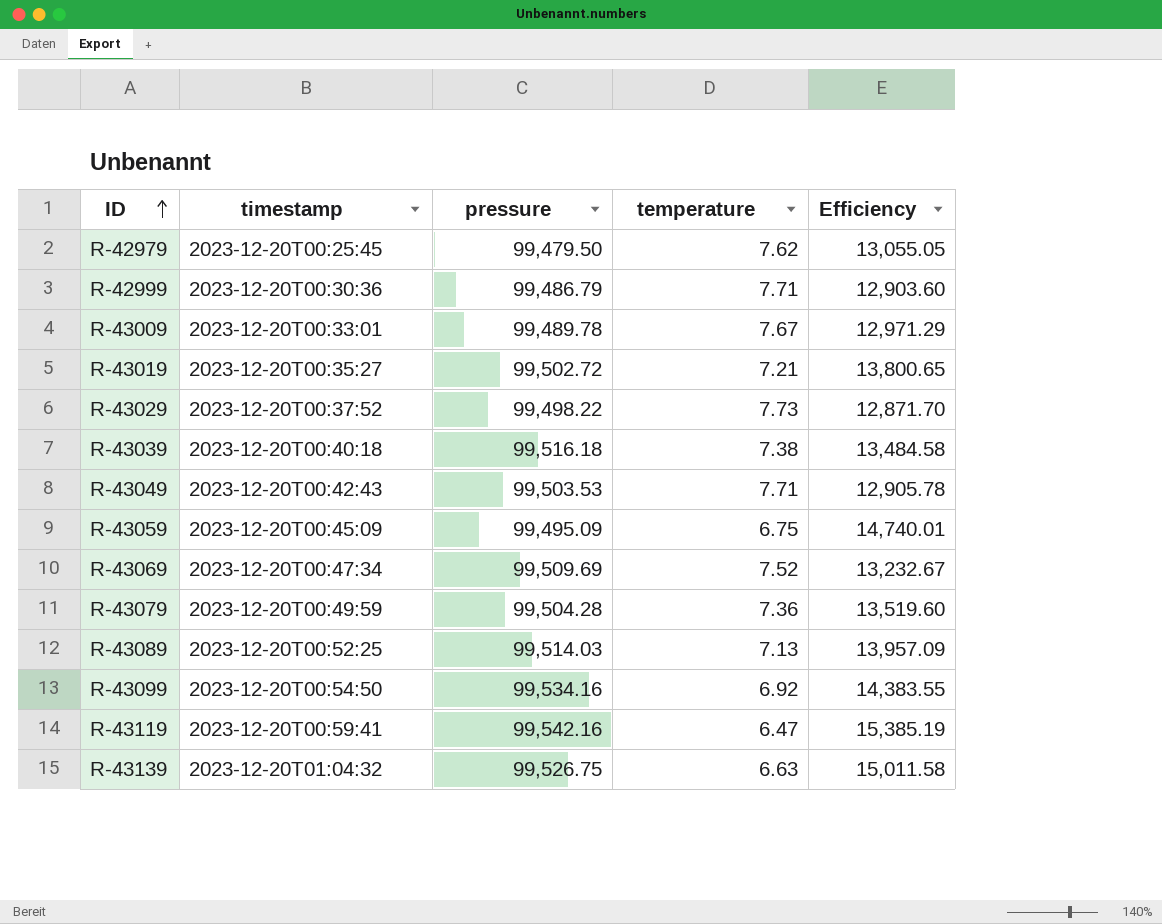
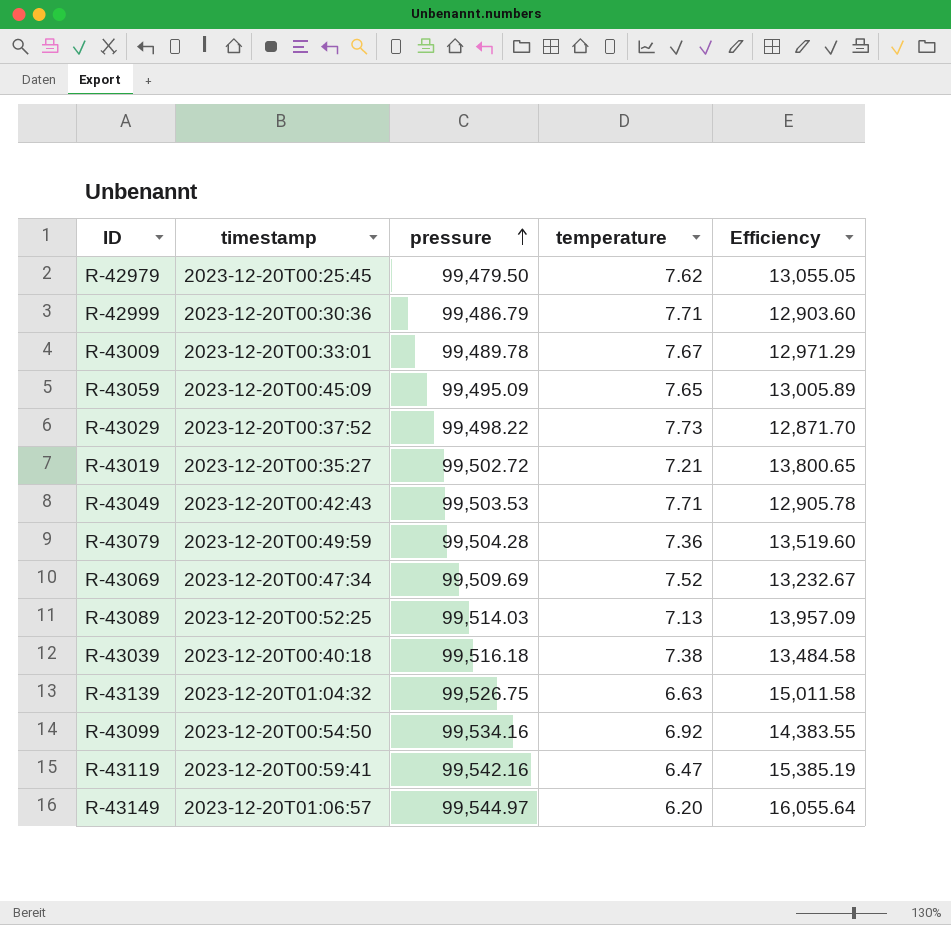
row order: ID ascending -> pressure ascending
R-43059 | temperature: 6.75 -> 7.65
R-43059 | Efficiency: 14,740.01 -> 13,005.89
row R-43149: none -> 2023-12-20T01:06:57 | 99,544.97 | 6.20 | 16,055.64

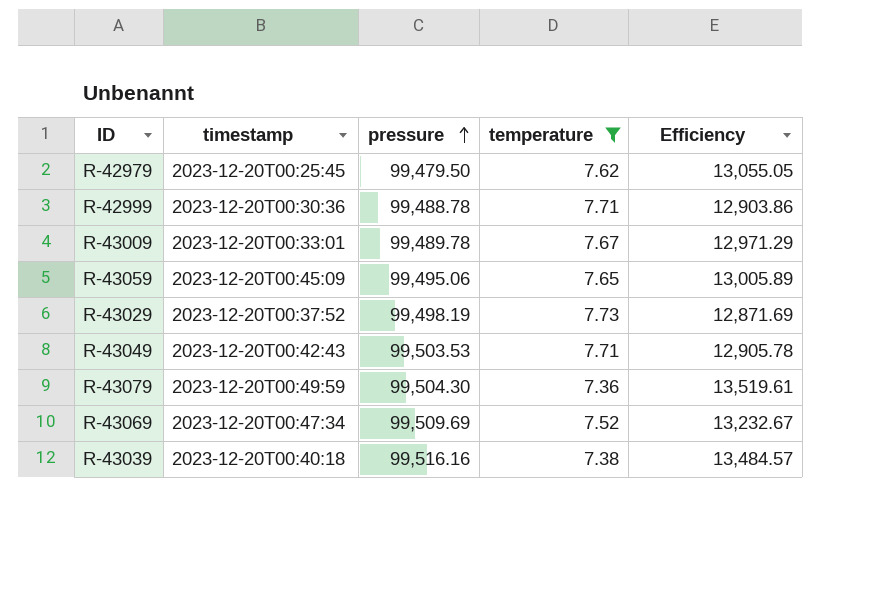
filter: none -> temperature >= 7.36
R-42999 | pressure: 99,486.79 -> 99,488.78
R-42999 | Efficiency: 12,903.60 -> 12,903.86
R-43059 | pressure: 99,495.09 -> 99,495.06
R-43029 | pressure: 99,498.22 -> 99,498.19
R-43029 | Efficiency: 12,871.70 -> 12,871.69
R-43079 | pressure: 99,504.28 -> 99,504.30
R-43079 | Efficiency: 13,519.60 -> 13,519.61
R-43039 | pressure: 99,516.18 -> 99,516.16
R-43039 | Efficiency: 13,484.58 -> 13,484.57

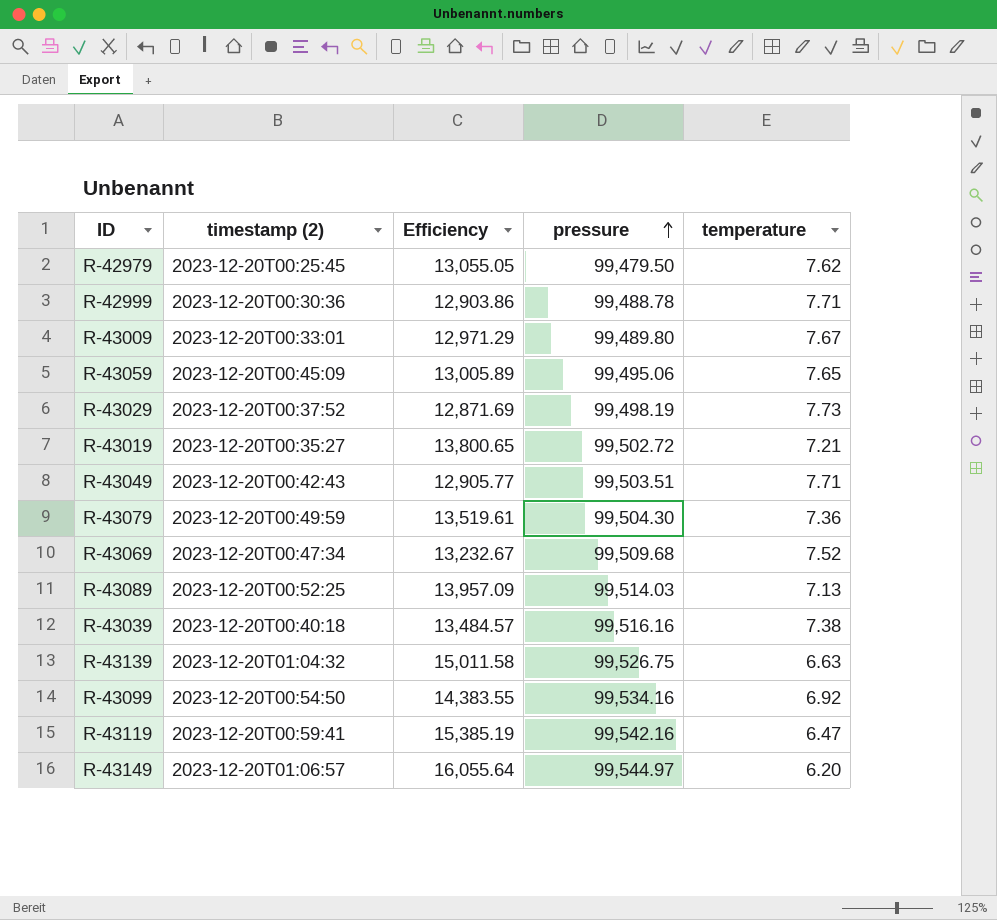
filter: temperature >= 7.36 -> none
column name: timestamp -> timestamp (2)
column Efficiency | position: 5 -> 3
R-43009 | pressure: 99,489.78 -> 99,489.80
R-43049 | Efficiency: 12,905.78 -> 12,905.77
R-43049 | pressure: 99,503.53 -> 99,503.51
R-43069 | pressure: 99,509.69 -> 99,509.68

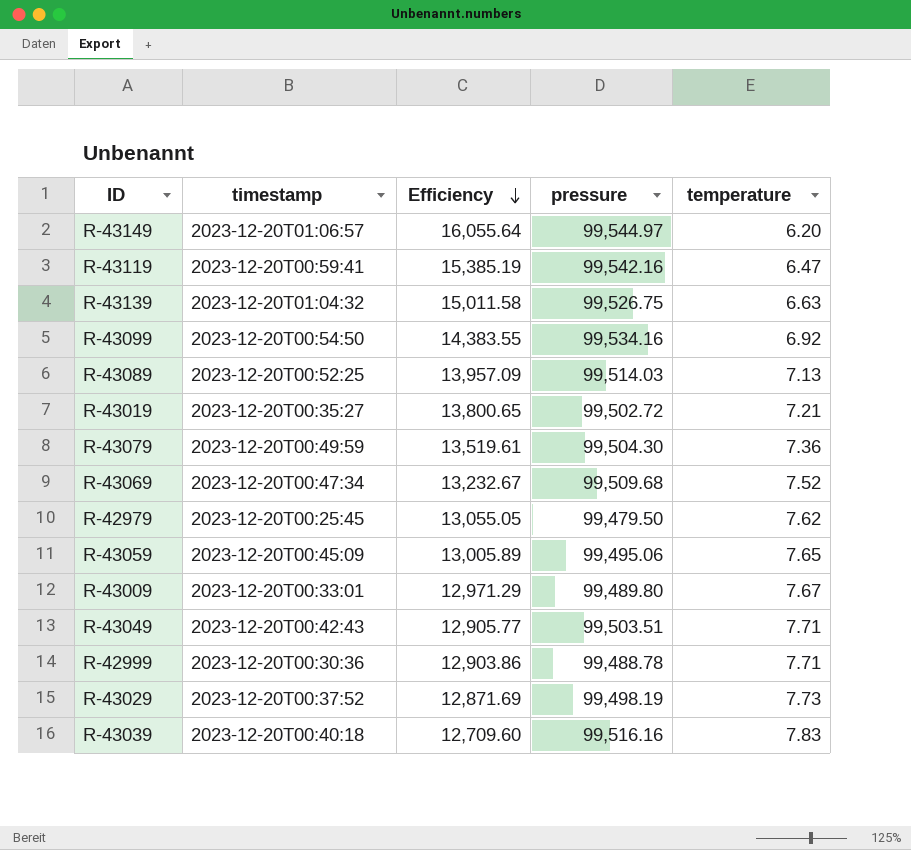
row order: pressure ascending -> Efficiency descending
column name: timestamp (2) -> timestamp
R-43039 | Efficiency: 13,484.57 -> 12,709.60
R-43039 | temperature: 7.38 -> 7.83

